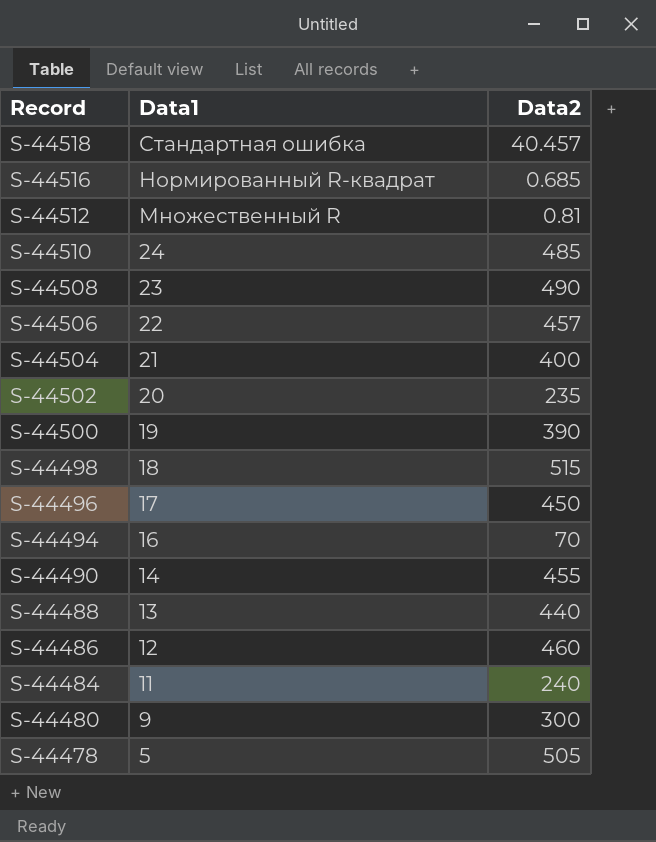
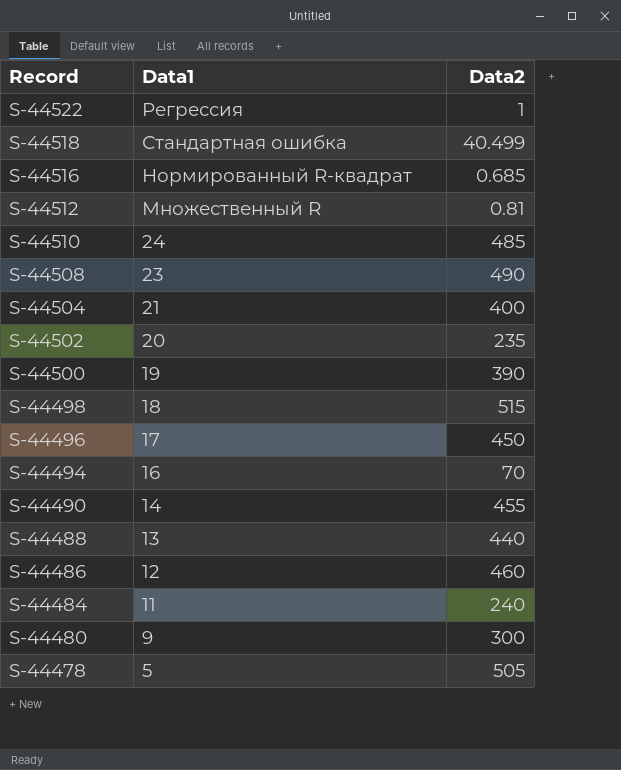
row S-44506: 22 | 457 -> none
row S-44522: none -> Регрессия | 1
S-44518 | Data2: 40.457 -> 40.499

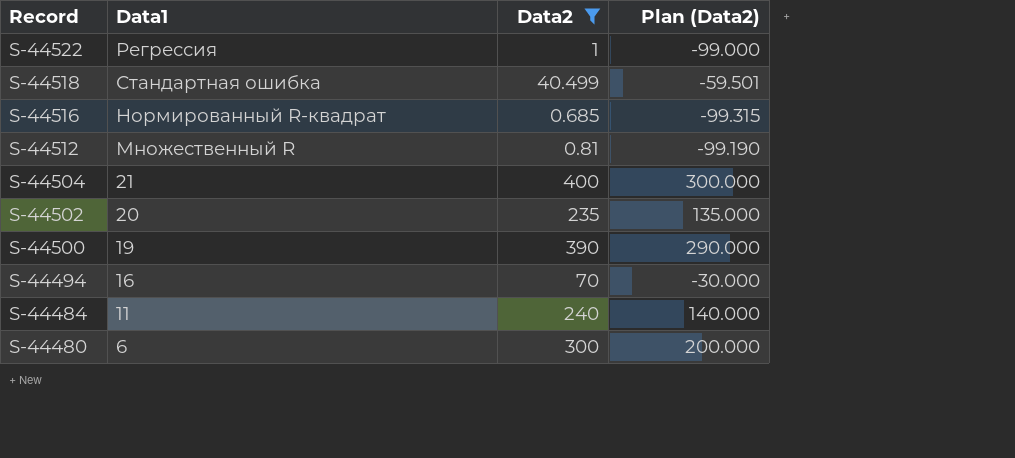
filter: none -> Data2 <= 400
column Plan (Data2) | formula: none -> [Data2] - 100
S-44480 | Data1: 9 -> 6

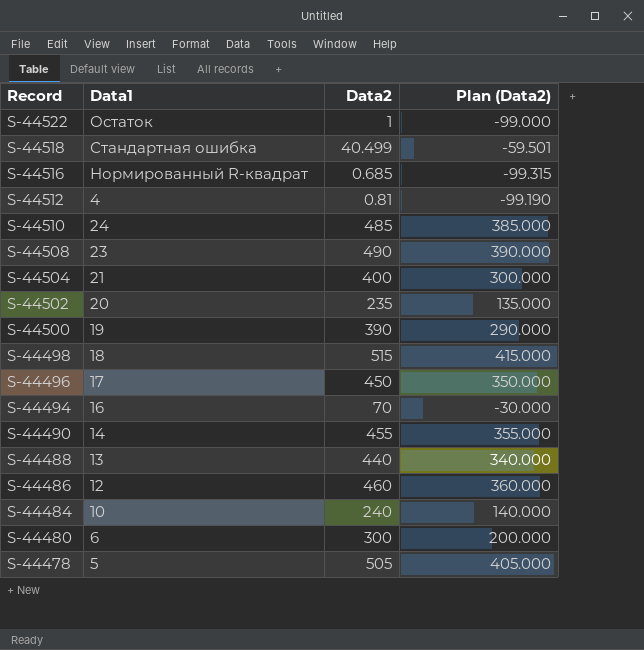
filter: Data2 <= 400 -> none
S-44522 | Data1: Регрессия -> Остаток
S-44512 | Data1: Множественный R -> 4
S-44484 | Data1: 11 -> 10

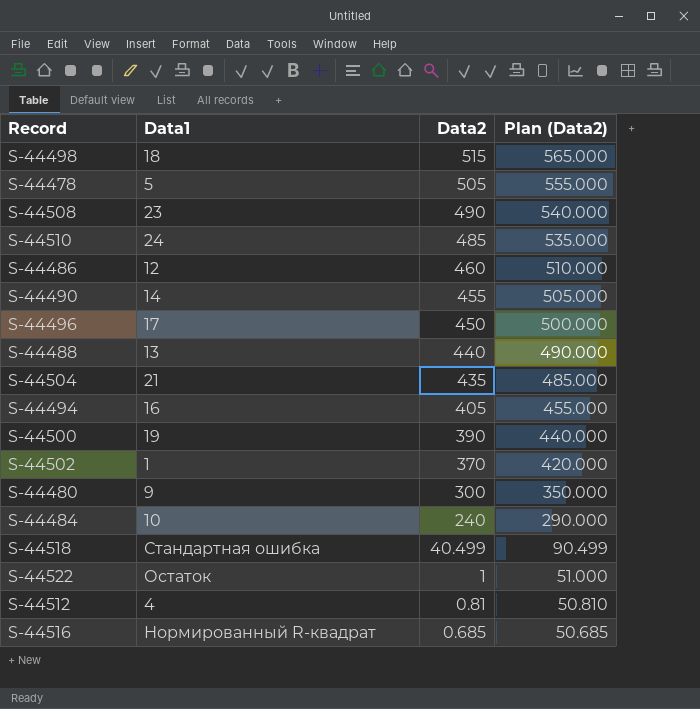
row order: Record descending -> Data2 descending
column Plan (Data2) | formula: [Data2] - 100 -> [Data2] + 50
S-44504 | Data2: 400 -> 435
S-44494 | Data2: 70 -> 405
S-44502 | Data1: 20 -> 1
S-44502 | Data2: 235 -> 370
S-44480 | Data1: 6 -> 9

